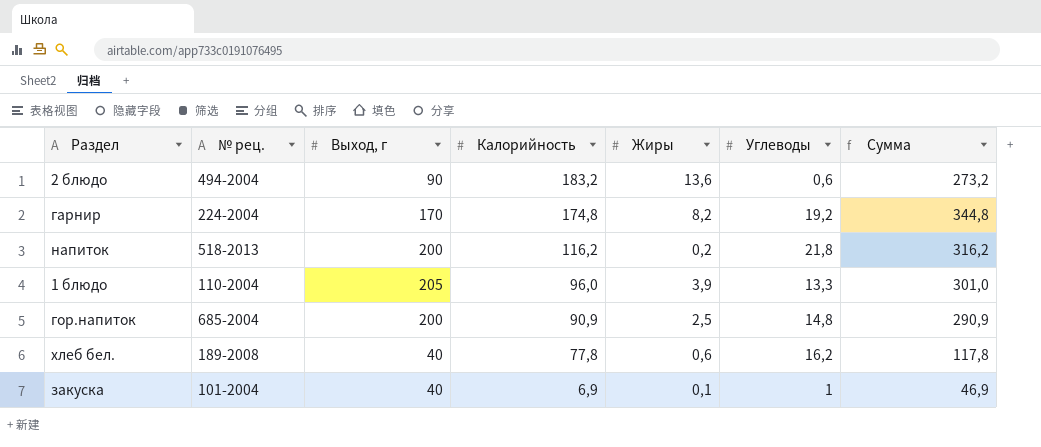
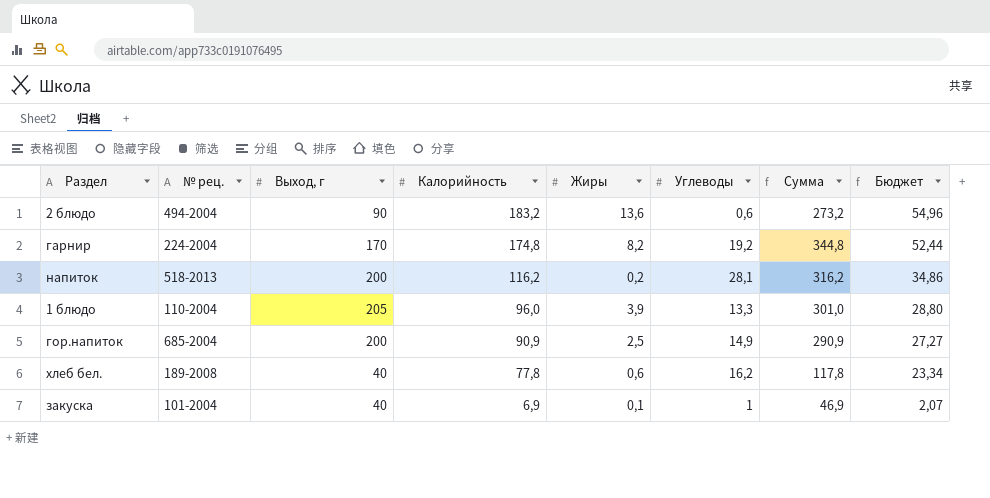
column Бюджет | formula: none -> [Калорийность] * 0,3
напиток | Углеводы: 21,8 -> 28,1
гор.напиток | Углеводы: 14,8 -> 14,9

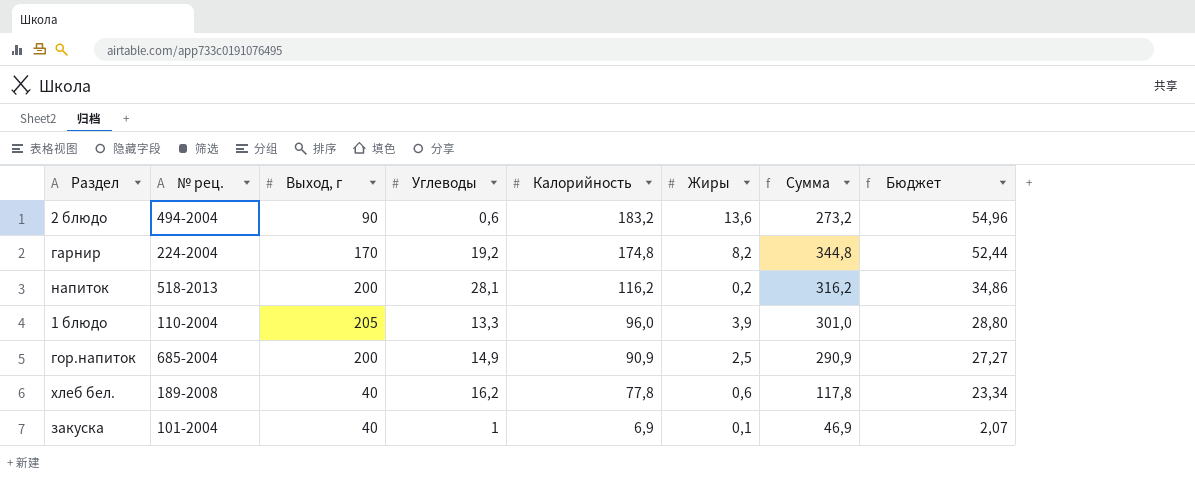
column Углеводы | position: 6 -> 4

